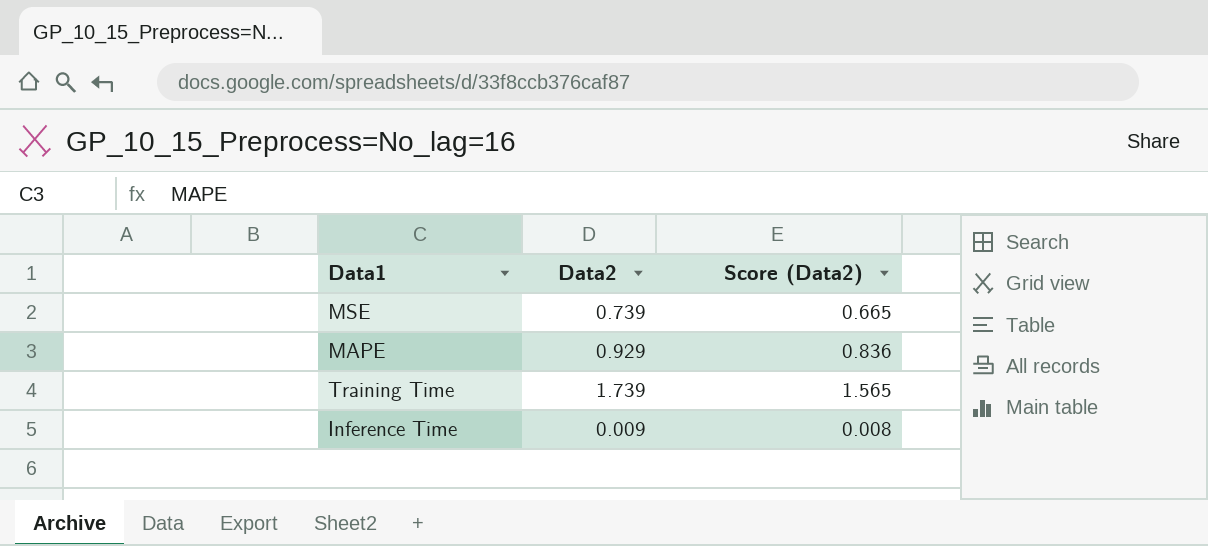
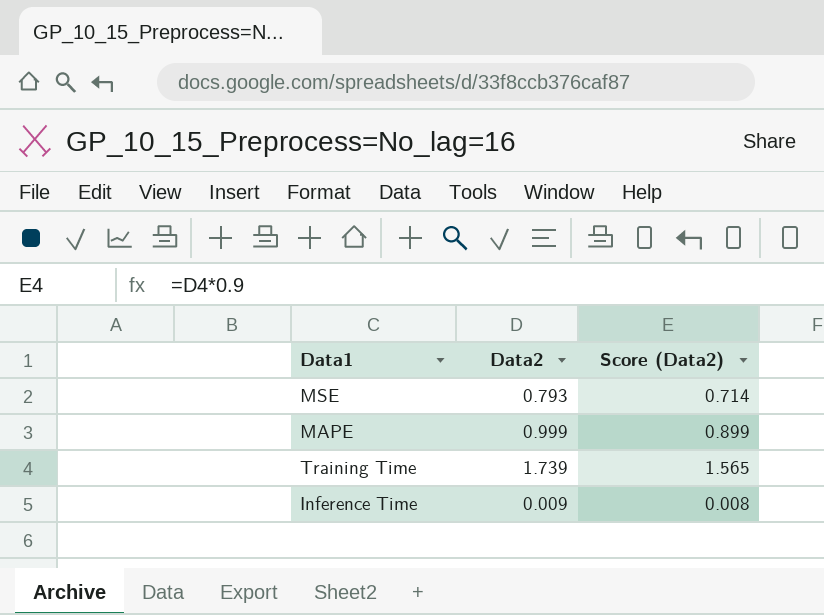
MSE | Data2: 0.739 -> 0.793
MSE | Score (Data2): 0.665 -> 0.714
MAPE | Data2: 0.929 -> 0.999
MAPE | Score (Data2): 0.836 -> 0.899

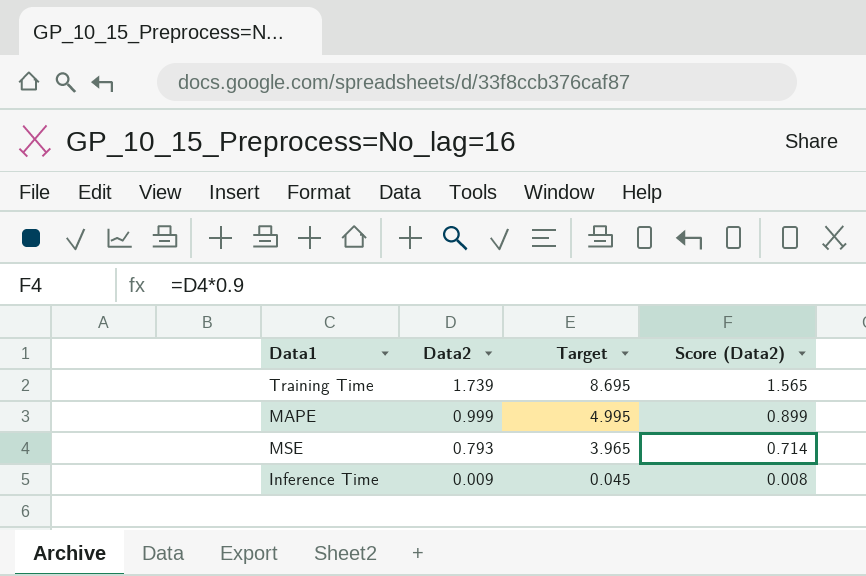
row order: none -> Data2 descending
column Target | formula: none -> [Data2] * 5

